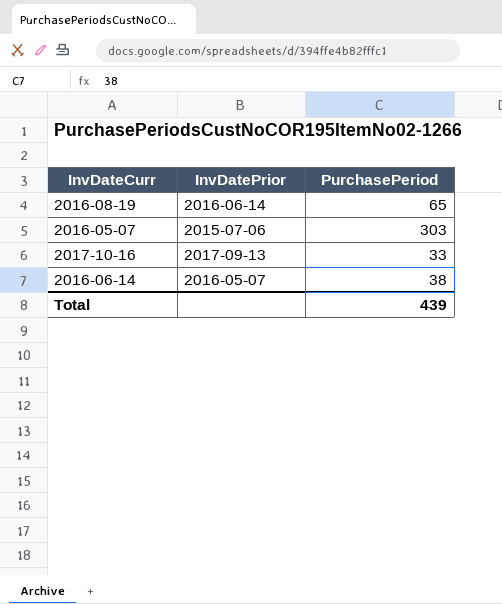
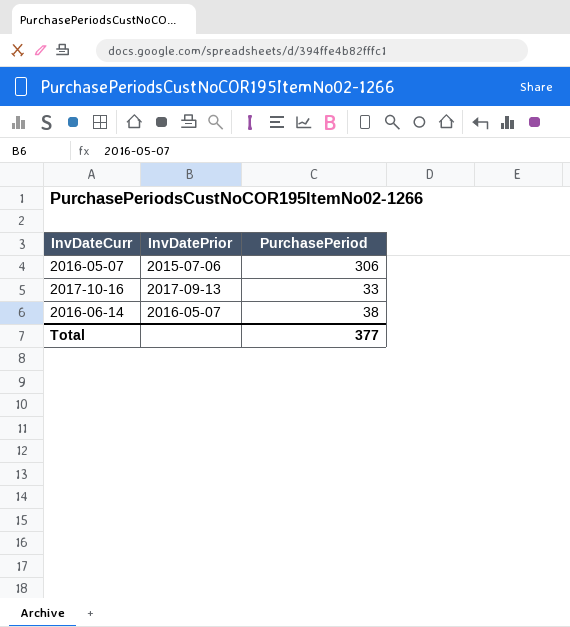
row 2016-08-19: 2016-06-14 | 65 -> none
2016-05-07 | PurchasePeriod: 303 -> 306
Total | PurchasePeriod: 439 -> 377

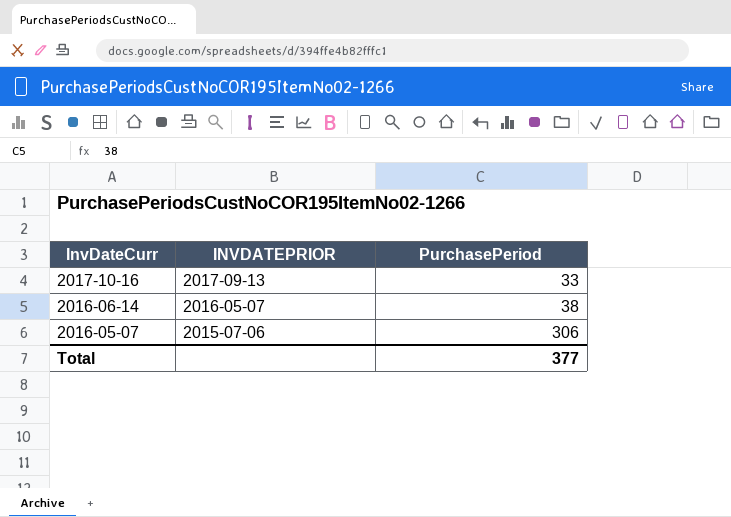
row order: none -> InvDateCurr descending
column name: InvDatePrior -> INVDATEPRIOR

